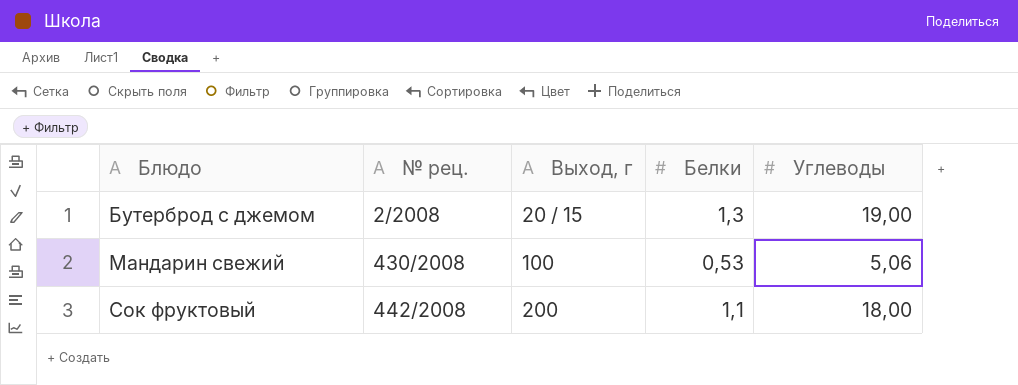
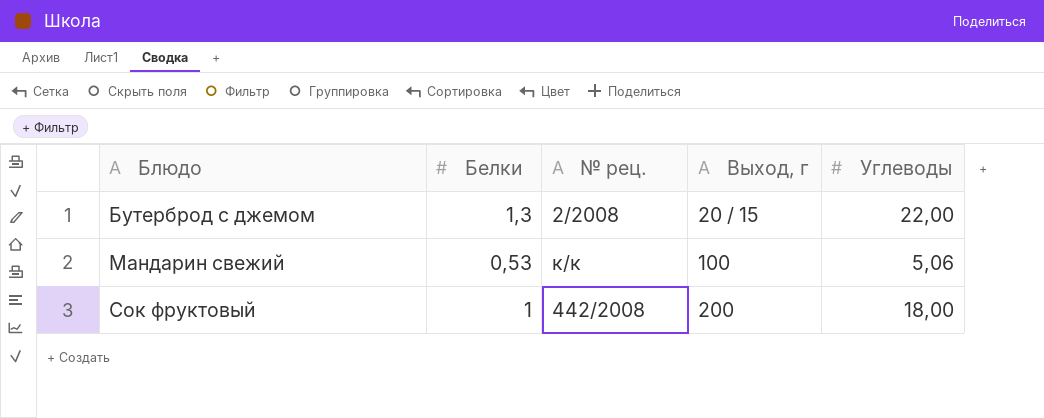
column Белки | position: 4 -> 2
Бутерброд с джемом | Углеводы: 19,00 -> 22,00
Мандарин свежий | № рец.: 430/2008 -> к/к
Сок фруктовый | Белки: 1,1 -> 1

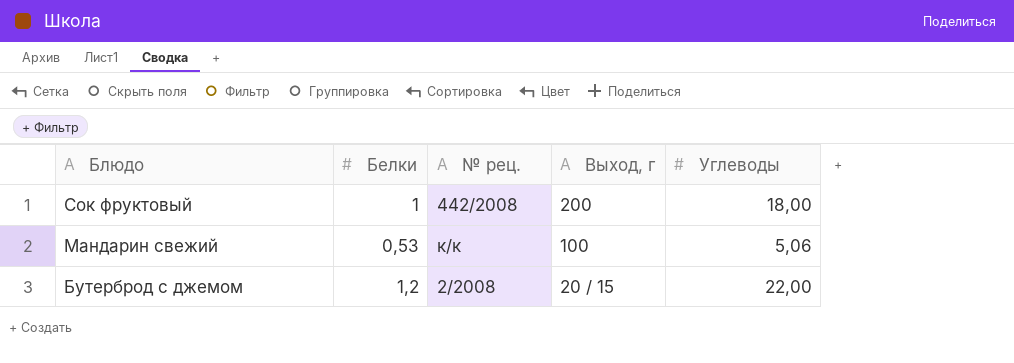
row order: Блюдо ascending -> Блюдо descending
Бутерброд с джемом | Белки: 1,3 -> 1,2

